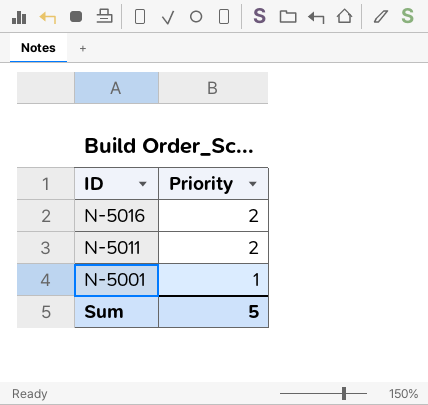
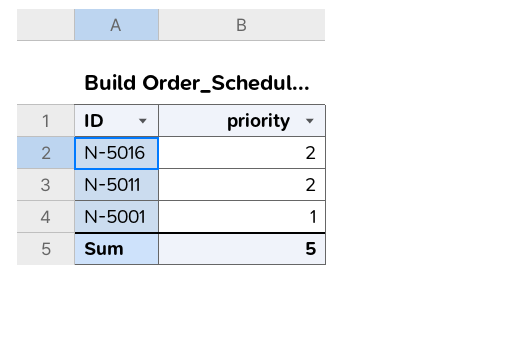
column name: Priority -> priority

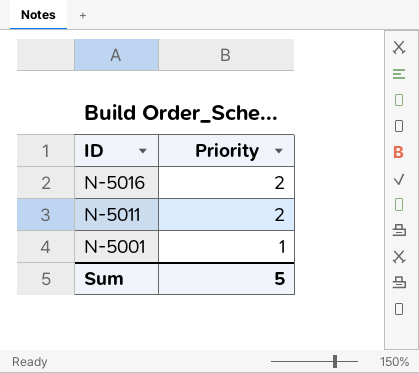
column name: priority -> Priority

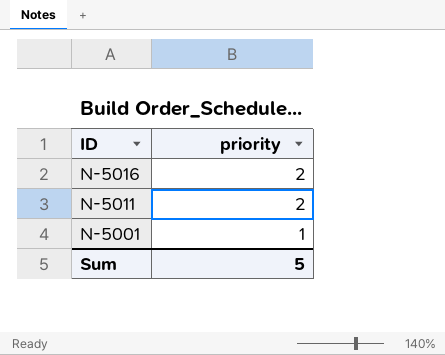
column name: Priority -> priority

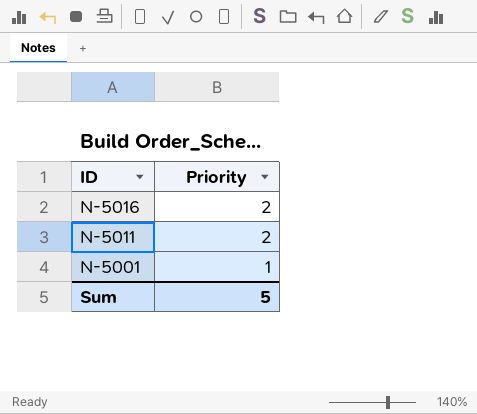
column name: priority -> Priority

